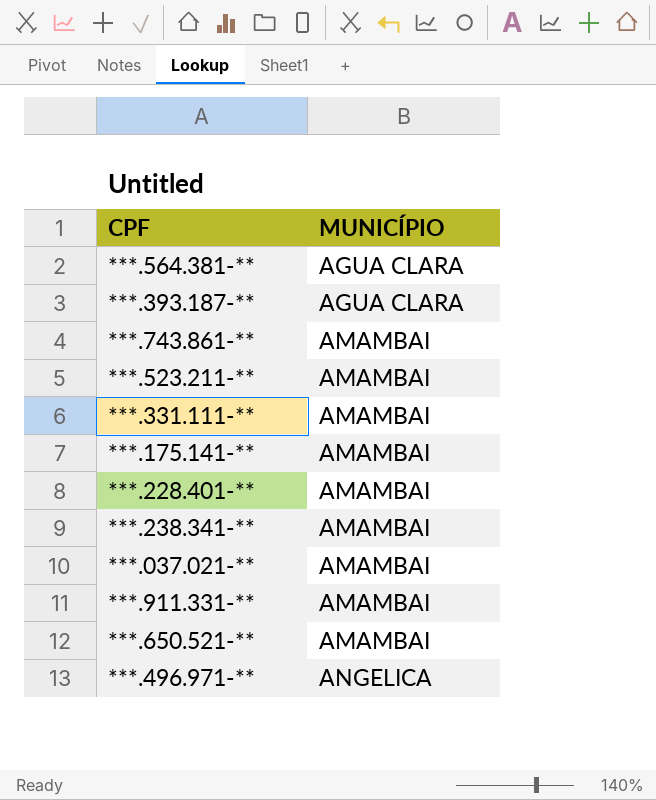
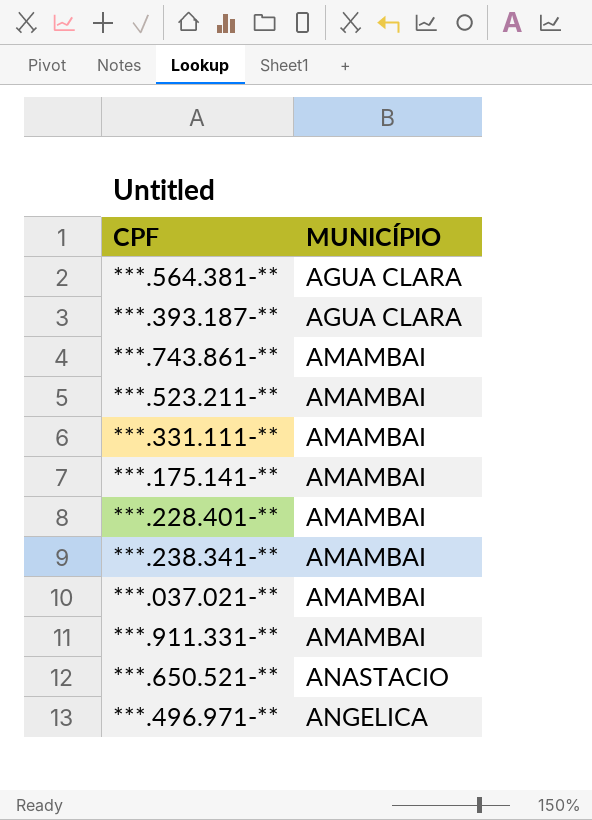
***.650.521-** | MUNICÍPIO: AMAMBAI -> ANASTACIO

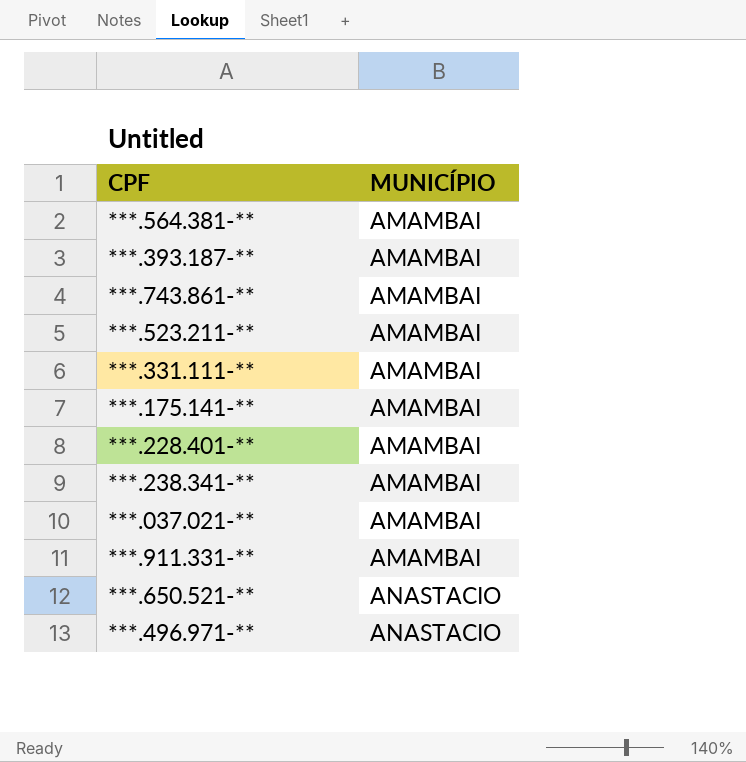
***.564.381-** | MUNICÍPIO: AGUA CLARA -> AMAMBAI
***.393.187-** | MUNICÍPIO: AGUA CLARA -> AMAMBAI
***.496.971-** | MUNICÍPIO: ANGELICA -> ANASTACIO

